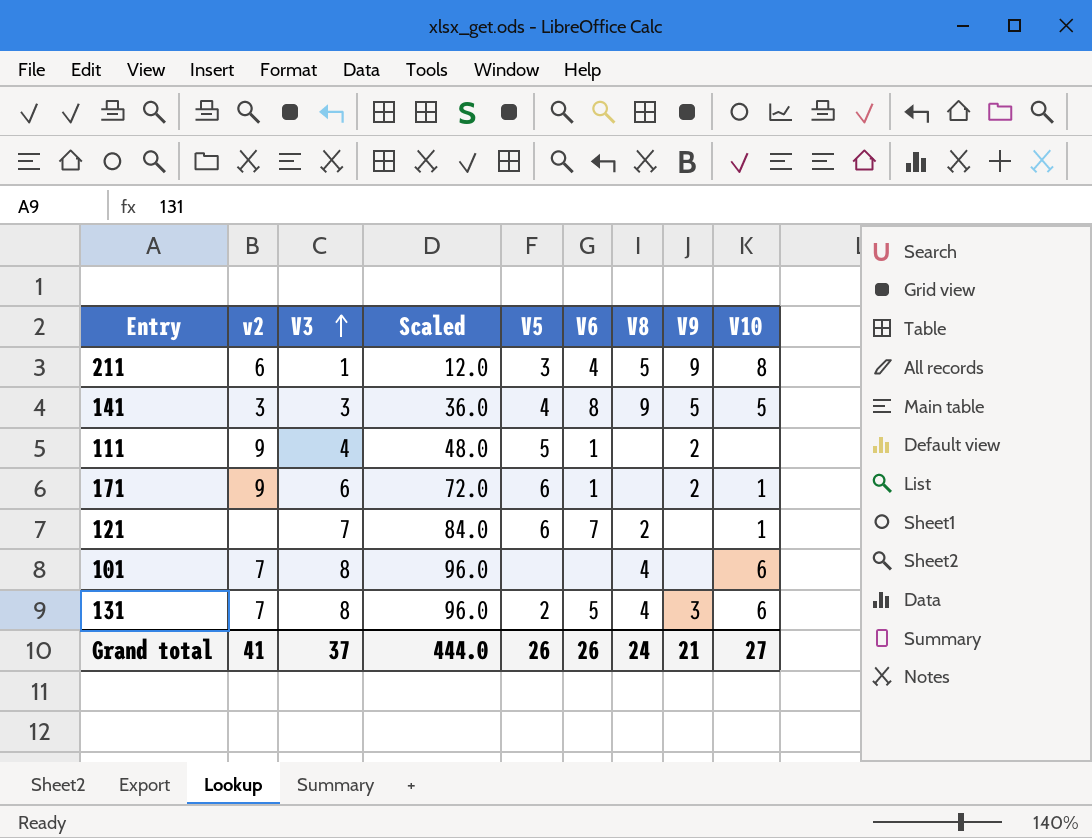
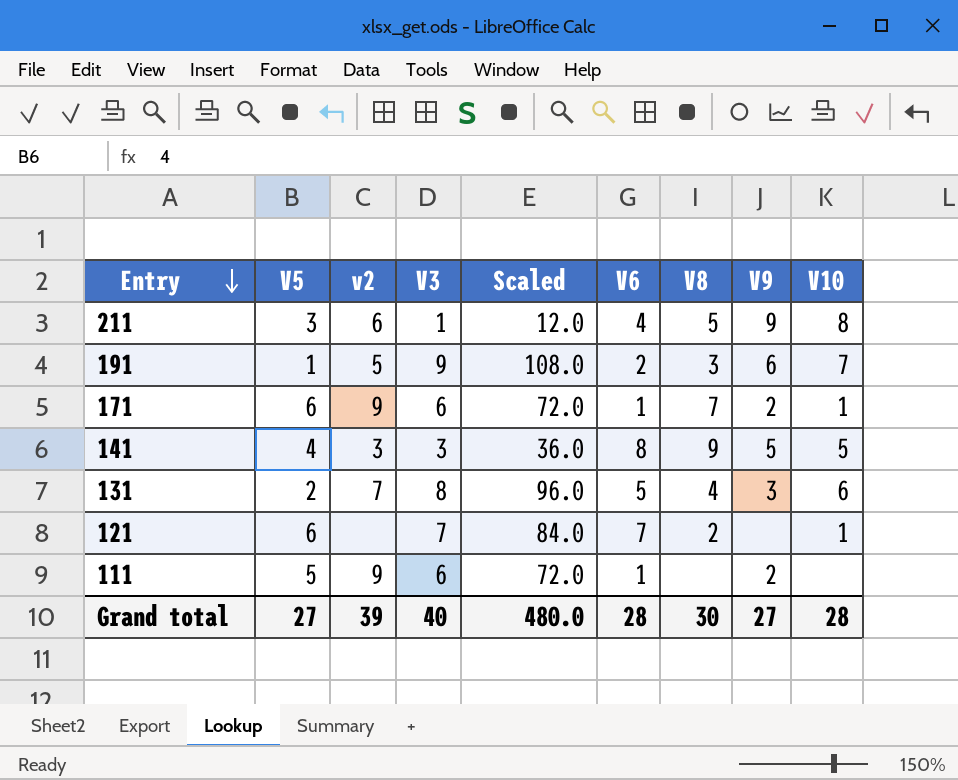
row order: V3 ascending -> Entry descending
column V5 | position: 5 -> 2
row 101: 7 | 8 | 96.0 | none | none | 4 | none | 6 -> none
row 191: none -> 1 | 5 | 9 | 108.0 | 2 | 3 | 6 | 7
171 | V8: none -> 7
111 | V3: 4 -> 6
111 | Scaled: 48.0 -> 72.0
Grand total | V5: 26 -> 27
Grand total | v2: 41 -> 39
Grand total | V3: 37 -> 40
Grand total | Scaled: 444.0 -> 480.0
Grand total | V6: 26 -> 28
Grand total | V8: 24 -> 30
Grand total | V9: 21 -> 27
Grand total | V10: 27 -> 28

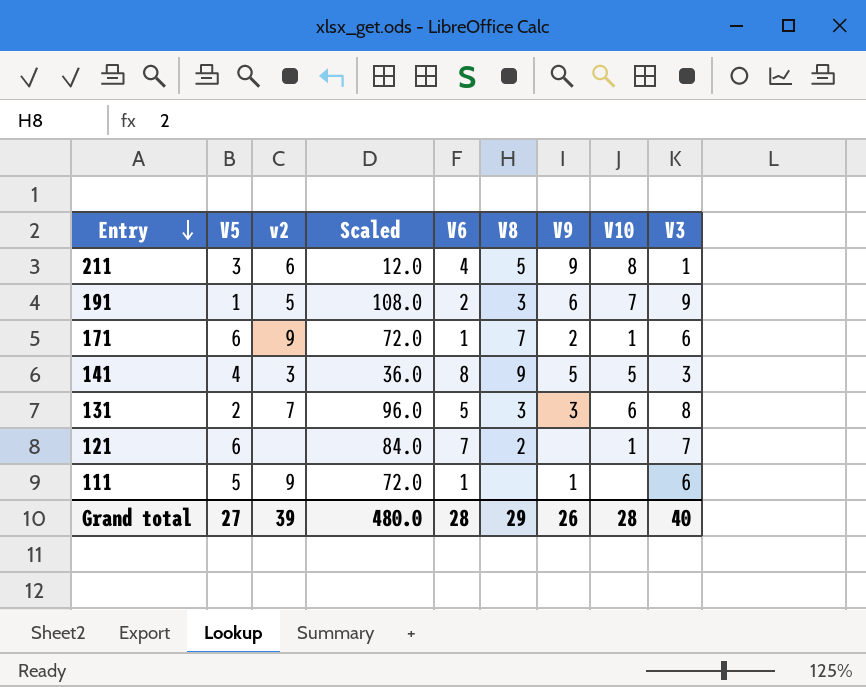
column V3 | position: 4 -> 9
131 | V8: 4 -> 3
111 | V9: 2 -> 1
Grand total | V8: 30 -> 29
Grand total | V9: 27 -> 26

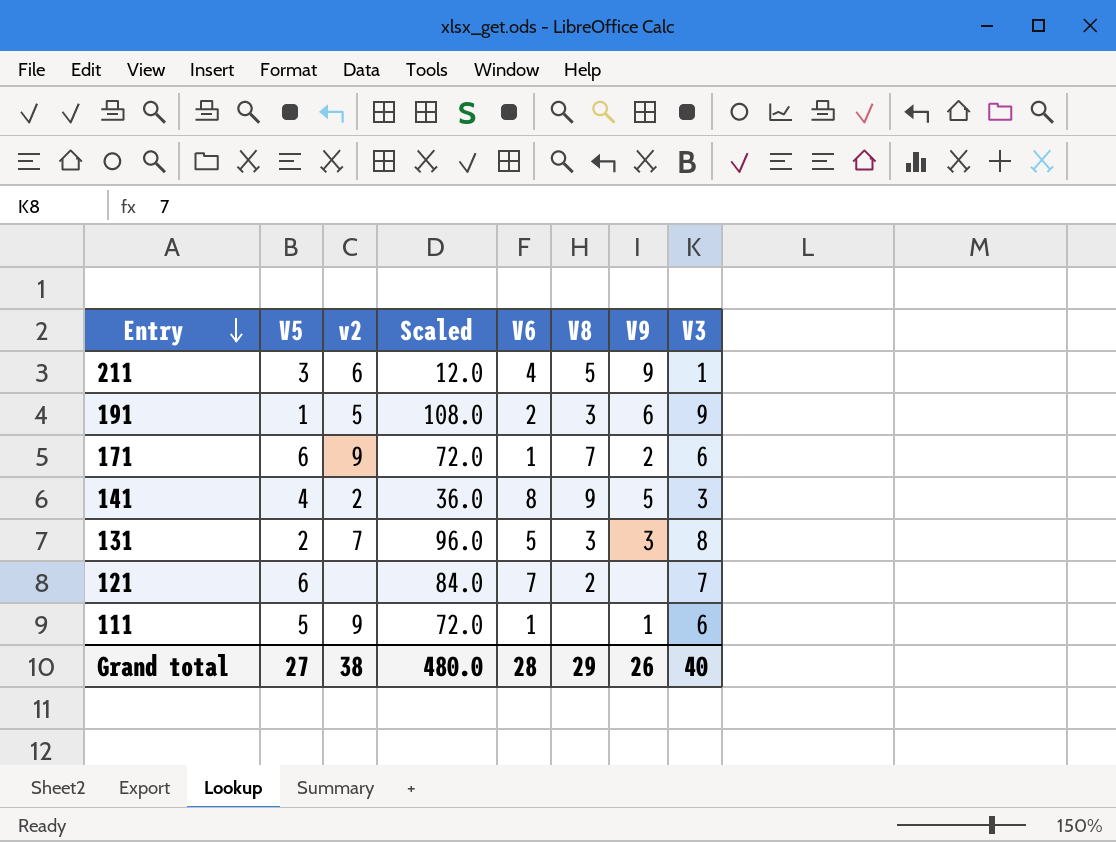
column V10 | position: 8 -> none
141 | v2: 3 -> 2
Grand total | v2: 39 -> 38

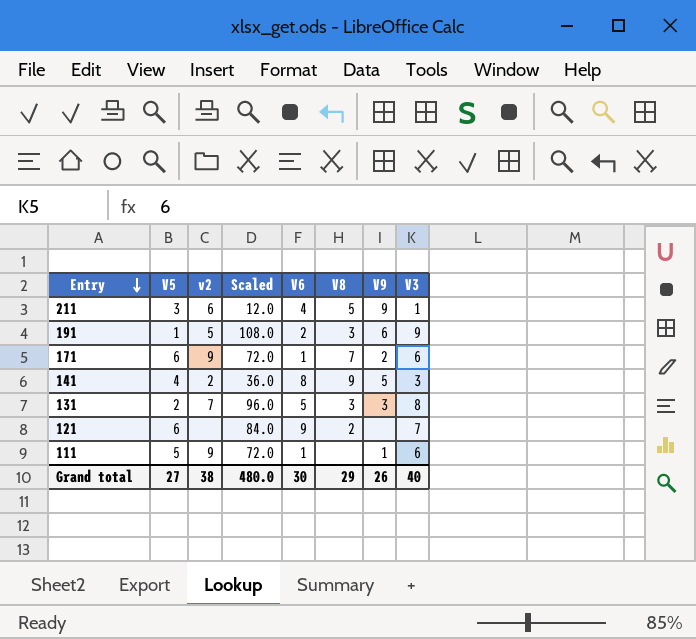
121 | V6: 7 -> 9
Grand total | V6: 28 -> 30

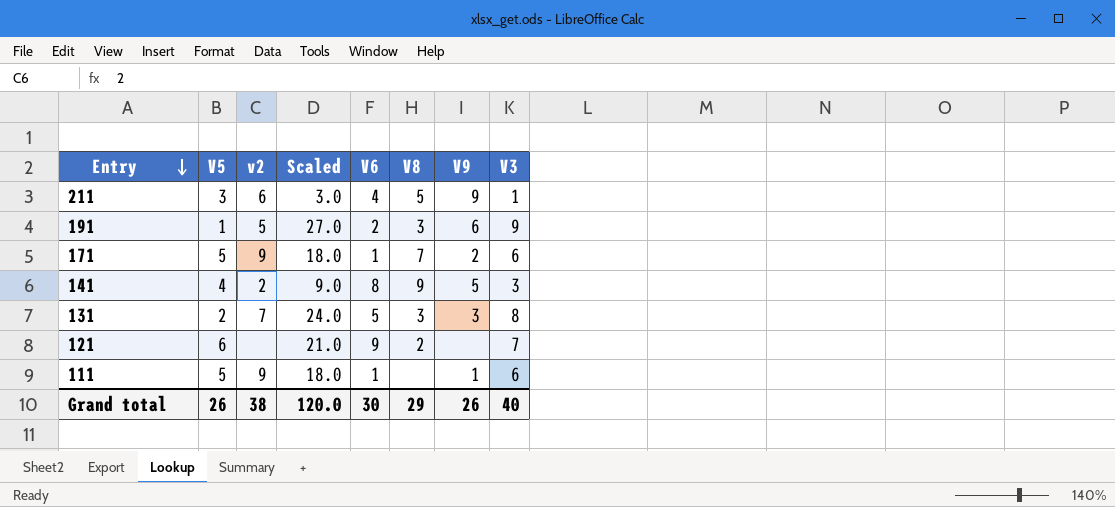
column Scaled | formula: [V3] * 12 -> [V3] * 3
171 | V5: 6 -> 5
Grand total | V5: 27 -> 26
Grand total | Scaled: 480.0 -> 120.0

